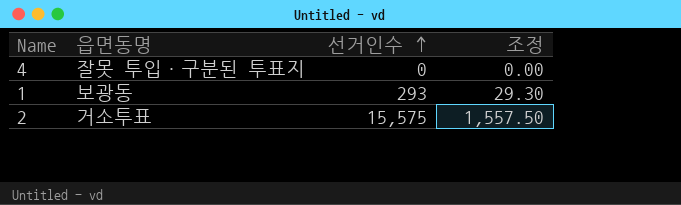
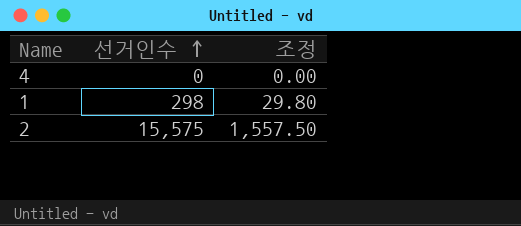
column 읍면동명 | position: 2 -> none
1 | 선거인수: 293 -> 298
1 | 조정: 29.30 -> 29.80

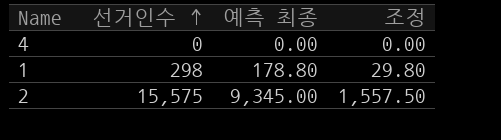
column 예측 최종 | formula: none -> [선거인수] * 0.6

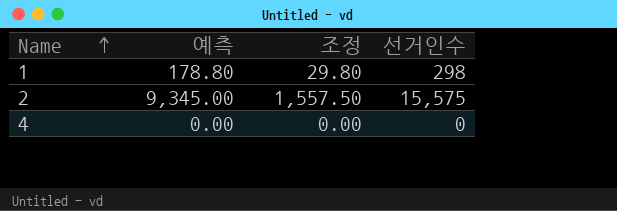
row order: 선거인수 ascending -> Name ascending
column name: 예측 최종 -> 예측
column 선거인수 | position: 2 -> 4

